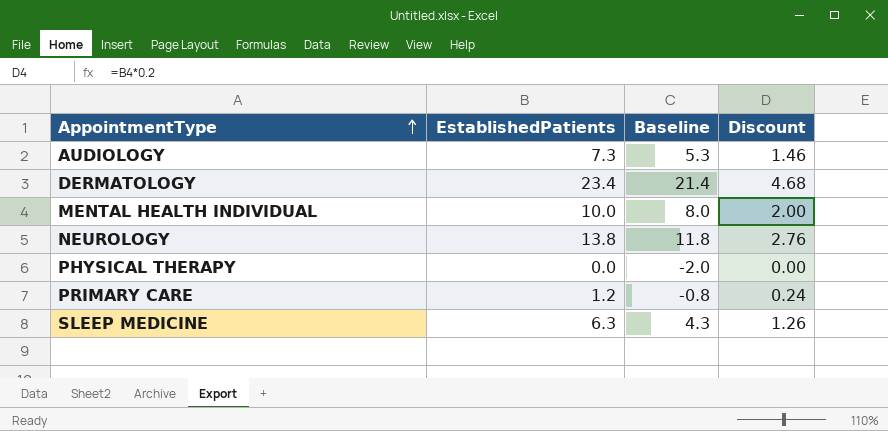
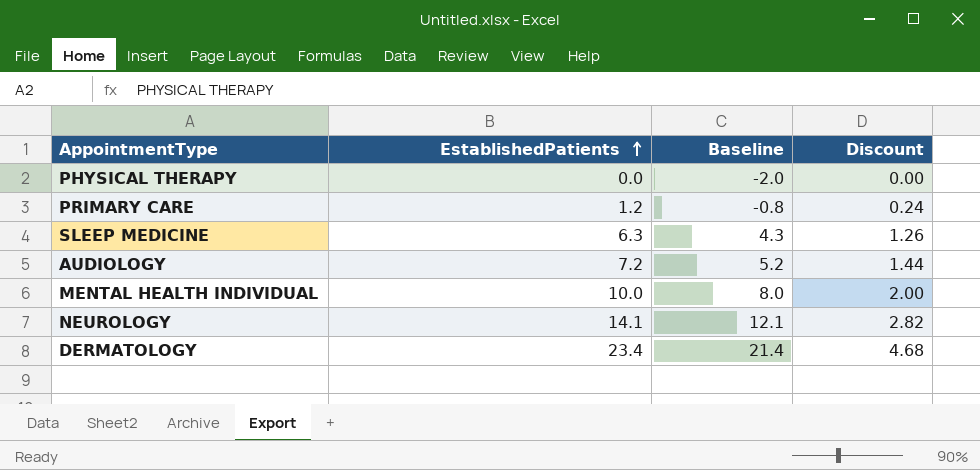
row order: AppointmentType ascending -> EstablishedPatients ascending
AUDIOLOGY | EstablishedPatients: 7.3 -> 7.2
AUDIOLOGY | Baseline: 5.3 -> 5.2
AUDIOLOGY | Discount: 1.46 -> 1.44
NEUROLOGY | EstablishedPatients: 13.8 -> 14.1
NEUROLOGY | Baseline: 11.8 -> 12.1
NEUROLOGY | Discount: 2.76 -> 2.82

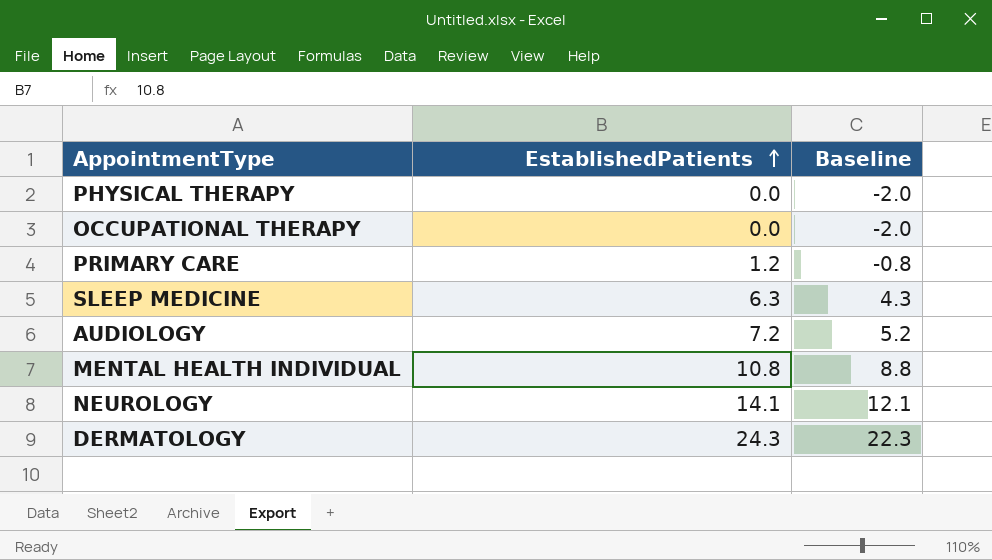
column Discount | formula: [EstablishedPatients] * 0.2 -> none
row OCCUPATIONAL THERAPY: none -> 0.0 | -2.0
MENTAL HEALTH INDIVIDUAL | EstablishedPatients: 10.0 -> 10.8
MENTAL HEALTH INDIVIDUAL | Baseline: 8.0 -> 8.8
DERMATOLOGY | EstablishedPatients: 23.4 -> 24.3
DERMATOLOGY | Baseline: 21.4 -> 22.3

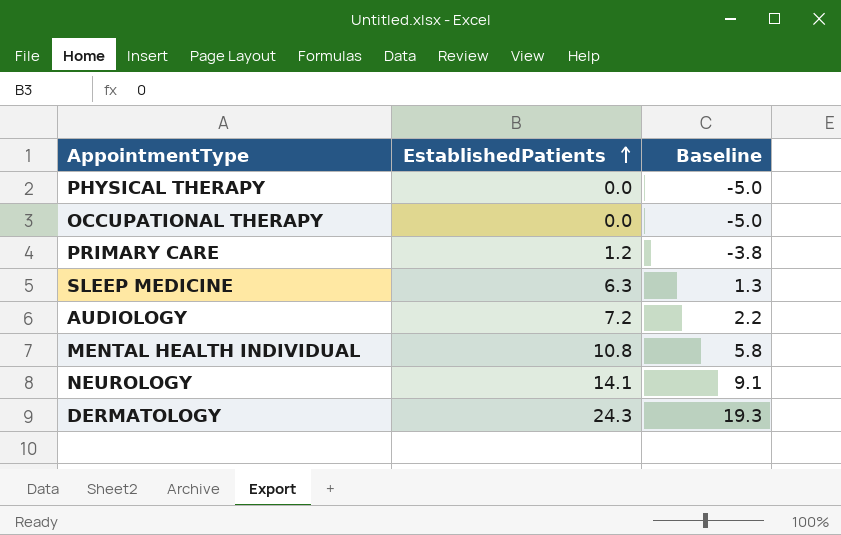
column Baseline | formula: [EstablishedPatients] - 2 -> [EstablishedPatients] - 5

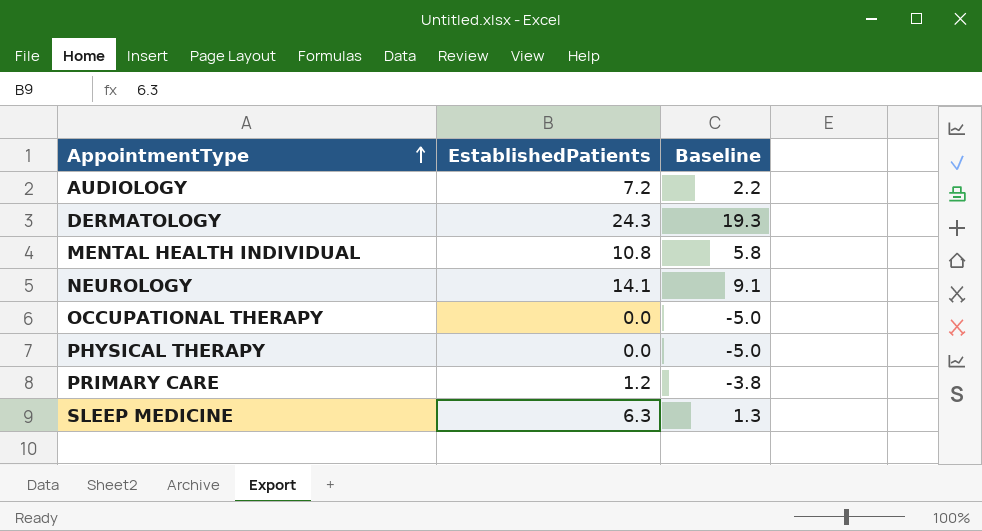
row order: EstablishedPatients ascending -> AppointmentType ascending

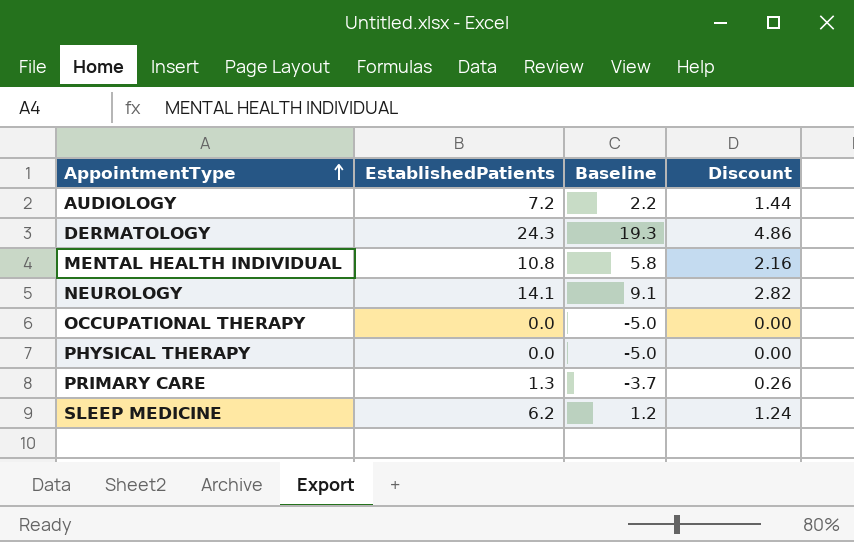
column Discount | formula: none -> [EstablishedPatients] * 0.2
PRIMARY CARE | EstablishedPatients: 1.2 -> 1.3
PRIMARY CARE | Baseline: -3.8 -> -3.7
SLEEP MEDICINE | EstablishedPatients: 6.3 -> 6.2
SLEEP MEDICINE | Baseline: 1.3 -> 1.2

